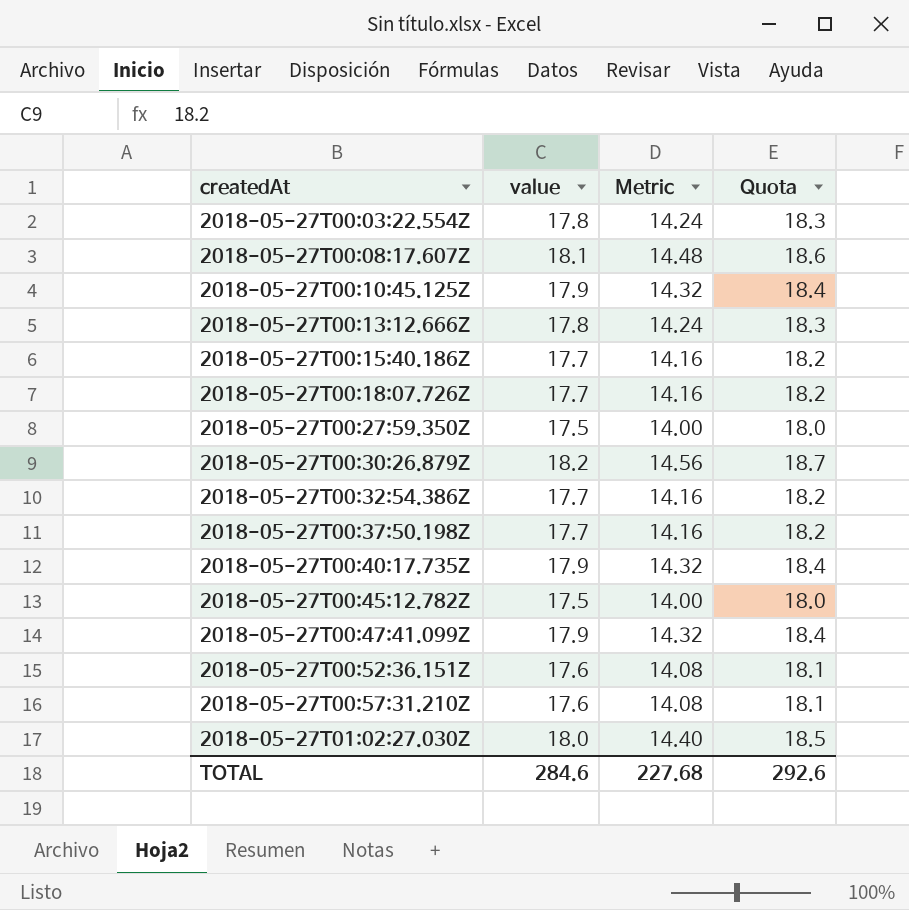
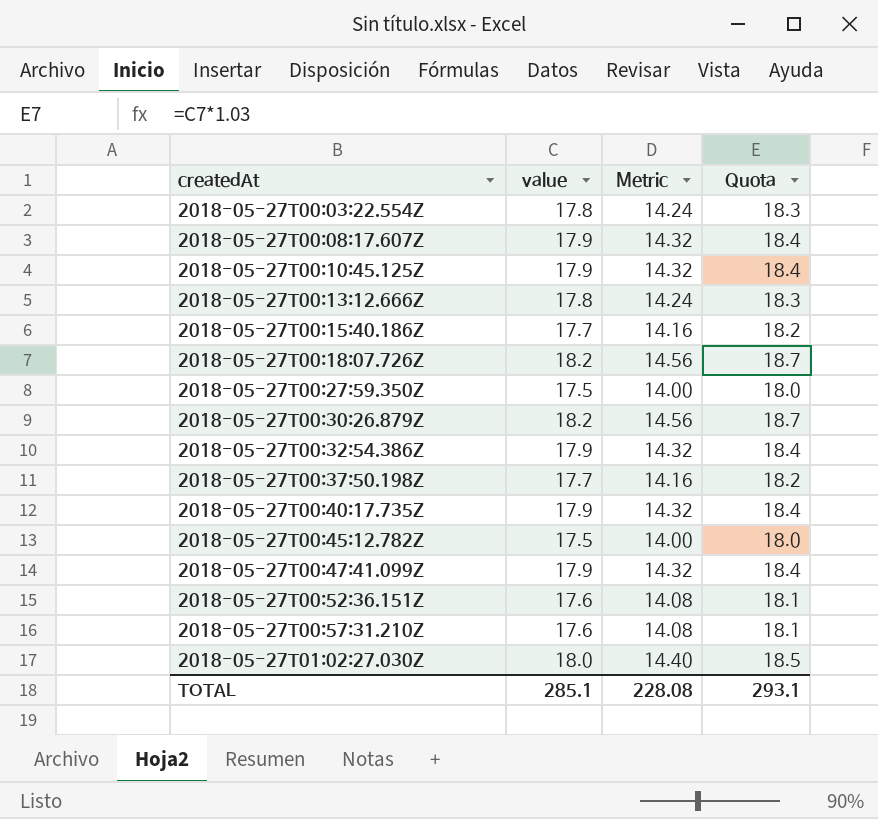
2018-05-27T00:08:17.607Z | value: 18.1 -> 17.9
2018-05-27T00:08:17.607Z | Metric: 14.48 -> 14.32
2018-05-27T00:08:17.607Z | Quota: 18.6 -> 18.4
2018-05-27T00:18:07.726Z | value: 17.7 -> 18.2
2018-05-27T00:18:07.726Z | Metric: 14.16 -> 14.56
2018-05-27T00:18:07.726Z | Quota: 18.2 -> 18.7
2018-05-27T00:32:54.386Z | value: 17.7 -> 17.9
2018-05-27T00:32:54.386Z | Metric: 14.16 -> 14.32
2018-05-27T00:32:54.386Z | Quota: 18.2 -> 18.4
TOTAL | value: 284.6 -> 285.1
TOTAL | Metric: 227.68 -> 228.08
TOTAL | Quota: 292.6 -> 293.1

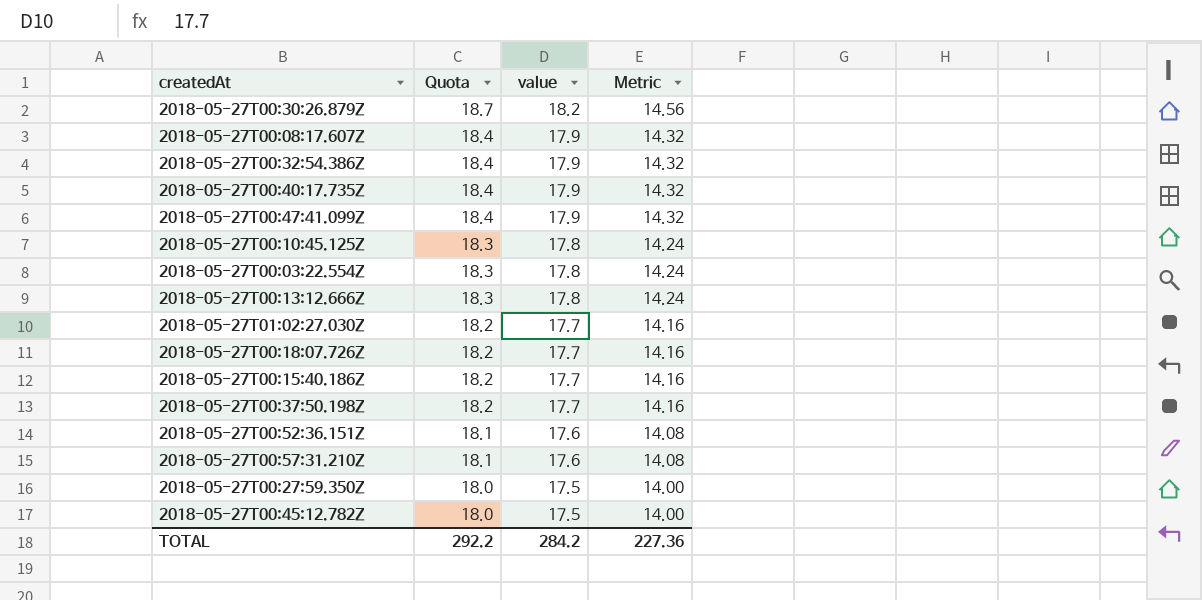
row order: createdAt ascending -> Quota descending
column Quota | position: 4 -> 2
2018-05-27T00:10:45.125Z | Quota: 18.4 -> 18.3
2018-05-27T00:10:45.125Z | value: 17.9 -> 17.8
2018-05-27T00:10:45.125Z | Metric: 14.32 -> 14.24
2018-05-27T01:02:27.030Z | Quota: 18.5 -> 18.2
2018-05-27T01:02:27.030Z | value: 18.0 -> 17.7
2018-05-27T01:02:27.030Z | Metric: 14.40 -> 14.16
2018-05-27T00:18:07.726Z | Quota: 18.7 -> 18.2
2018-05-27T00:18:07.726Z | value: 18.2 -> 17.7
2018-05-27T00:18:07.726Z | Metric: 14.56 -> 14.16
TOTAL | Quota: 293.1 -> 292.2
TOTAL | value: 285.1 -> 284.2
TOTAL | Metric: 228.08 -> 227.36

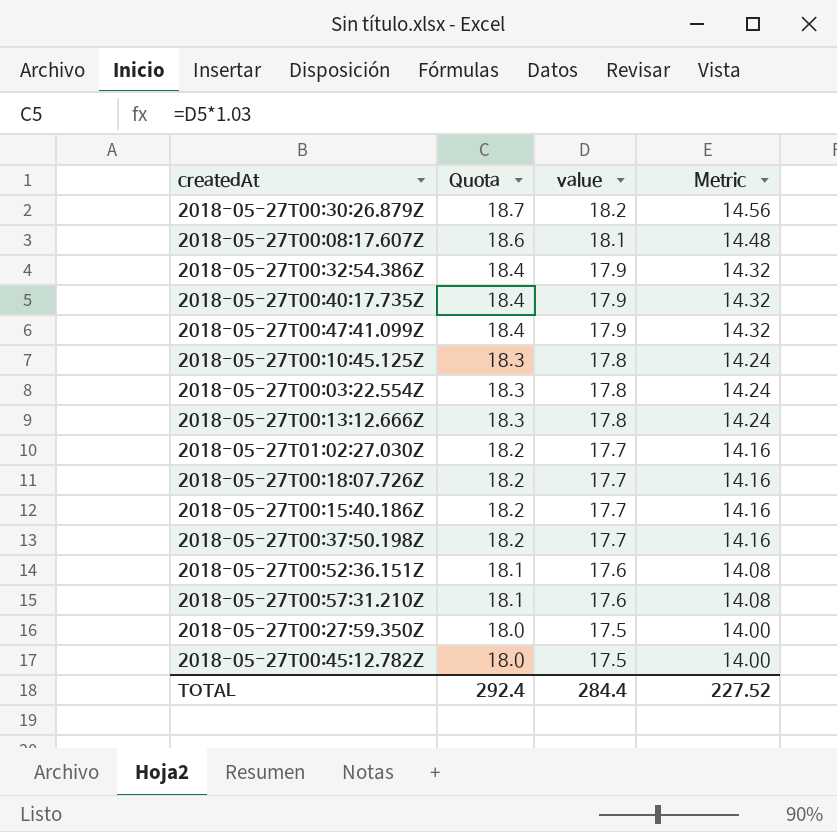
2018-05-27T00:08:17.607Z | Quota: 18.4 -> 18.6
2018-05-27T00:08:17.607Z | value: 17.9 -> 18.1
2018-05-27T00:08:17.607Z | Metric: 14.32 -> 14.48
TOTAL | Quota: 292.2 -> 292.4
TOTAL | value: 284.2 -> 284.4
TOTAL | Metric: 227.36 -> 227.52

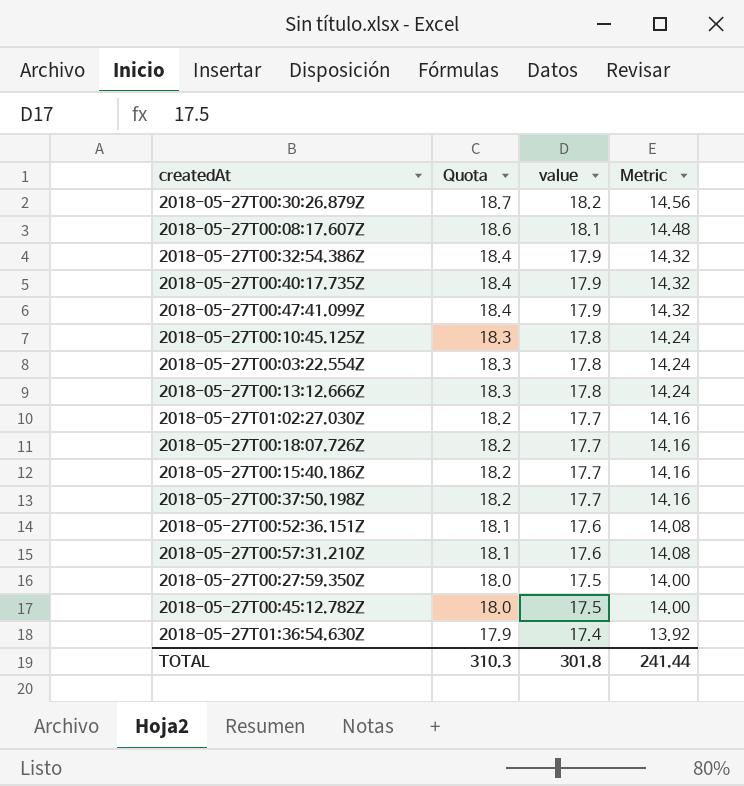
row 2018-05-27T01:36:54.630Z: none -> 17.9 | 17.4 | 13.92
TOTAL | Quota: 292.4 -> 310.3
TOTAL | value: 284.4 -> 301.8
TOTAL | Metric: 227.52 -> 241.44

